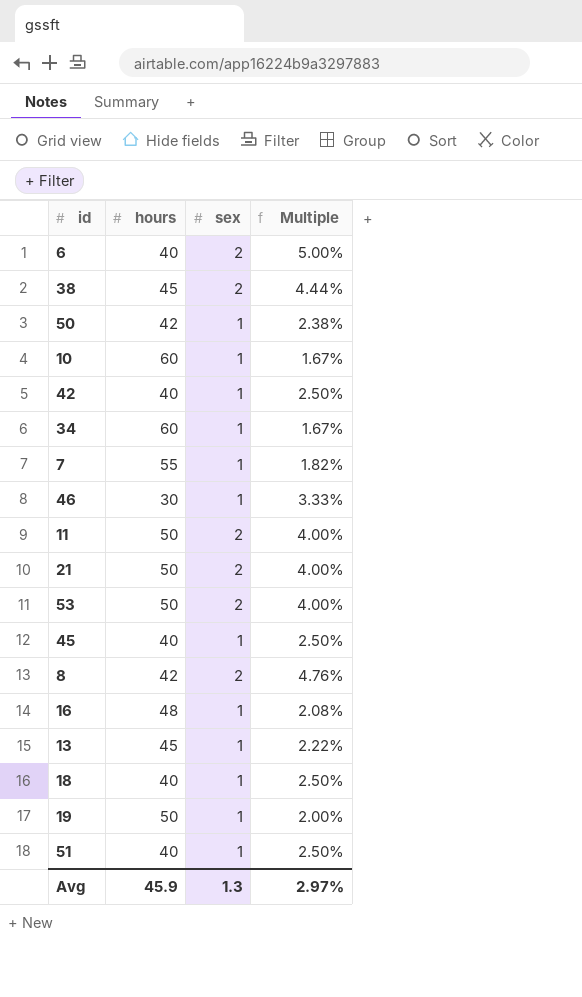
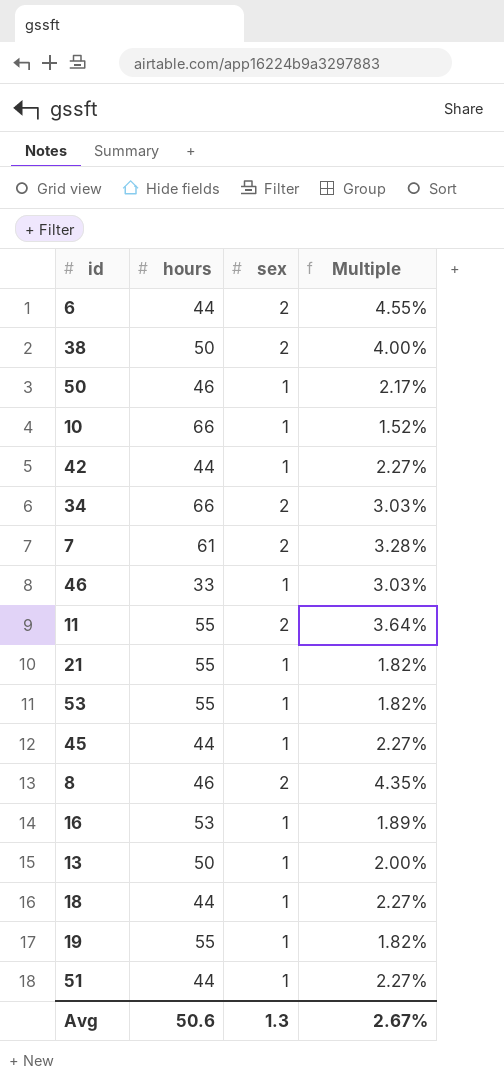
6 | hours: 40 -> 44
6 | Multiple: 5.00% -> 4.55%
38 | hours: 45 -> 50
38 | Multiple: 4.44% -> 4.00%
50 | hours: 42 -> 46
50 | Multiple: 2.38% -> 2.17%
10 | hours: 60 -> 66
10 | Multiple: 1.67% -> 1.52%
42 | hours: 40 -> 44
42 | Multiple: 2.50% -> 2.27%
34 | hours: 60 -> 66
34 | sex: 1 -> 2
34 | Multiple: 1.67% -> 3.03%
7 | hours: 55 -> 61
7 | sex: 1 -> 2
7 | Multiple: 1.82% -> 3.28%
46 | hours: 30 -> 33
46 | Multiple: 3.33% -> 3.03%
11 | hours: 50 -> 55
11 | Multiple: 4.00% -> 3.64%
21 | hours: 50 -> 55
21 | sex: 2 -> 1
21 | Multiple: 4.00% -> 1.82%
53 | hours: 50 -> 55
53 | sex: 2 -> 1
53 | Multiple: 4.00% -> 1.82%
45 | hours: 40 -> 44
45 | Multiple: 2.50% -> 2.27%
8 | hours: 42 -> 46
8 | Multiple: 4.76% -> 4.35%
16 | hours: 48 -> 53
16 | Multiple: 2.08% -> 1.89%
13 | hours: 45 -> 50
13 | Multiple: 2.22% -> 2.00%
18 | hours: 40 -> 44
18 | Multiple: 2.50% -> 2.27%
19 | hours: 50 -> 55
19 | Multiple: 2.00% -> 1.82%
51 | hours: 40 -> 44
51 | Multiple: 2.50% -> 2.27%
Avg | hours: 45.9 -> 50.6
Avg | Multiple: 2.97% -> 2.67%

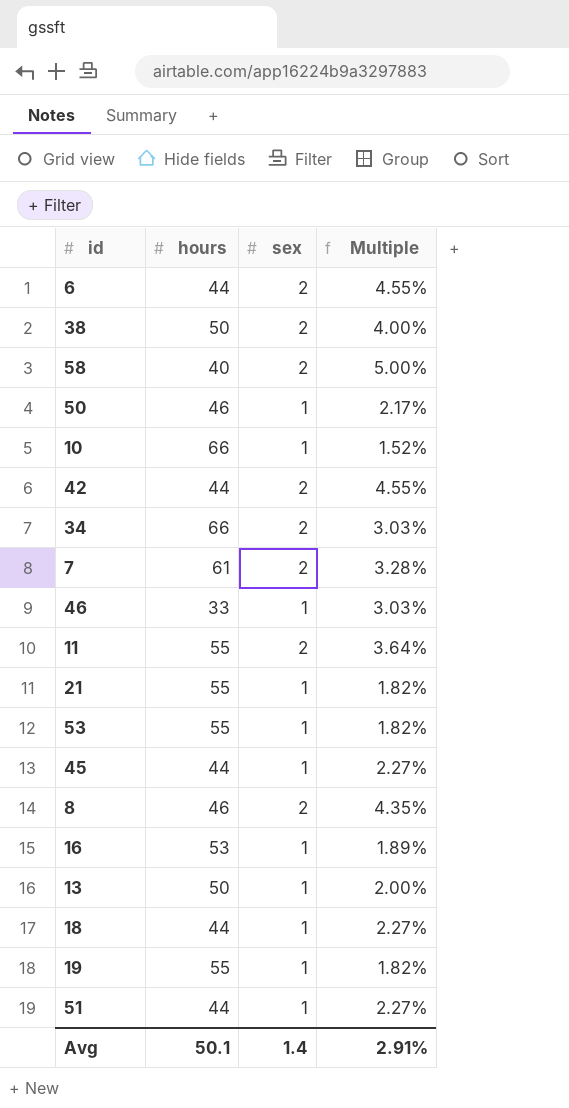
row 58: none -> 40 | 2 | 5.00%
42 | sex: 1 -> 2
42 | Multiple: 2.27% -> 4.55%
Avg | hours: 50.6 -> 50.1
Avg | sex: 1.3 -> 1.4
Avg | Multiple: 2.67% -> 2.91%

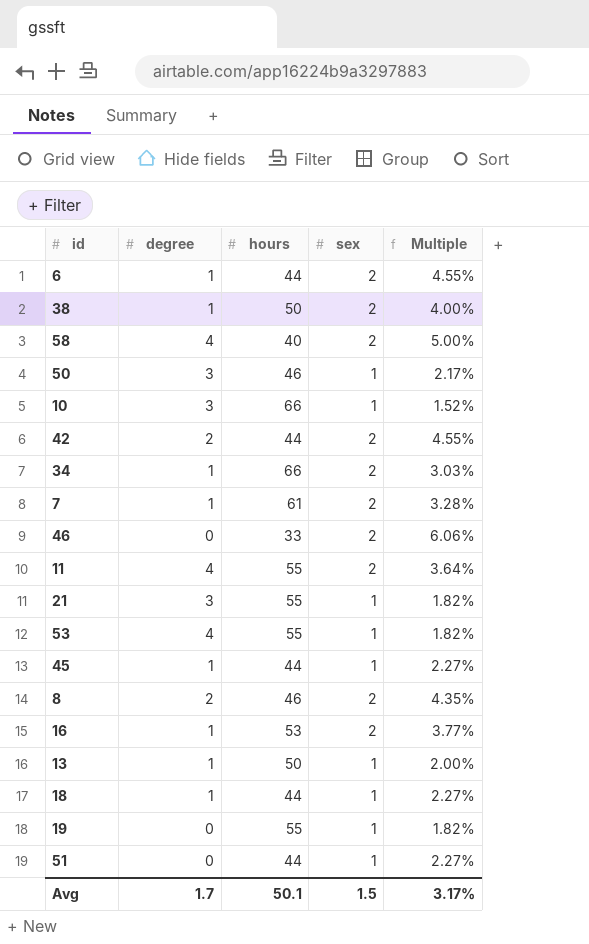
column degree | position: none -> 2
46 | sex: 1 -> 2
46 | Multiple: 3.03% -> 6.06%
16 | sex: 1 -> 2
16 | Multiple: 1.89% -> 3.77%
Avg | sex: 1.4 -> 1.5
Avg | Multiple: 2.91% -> 3.17%

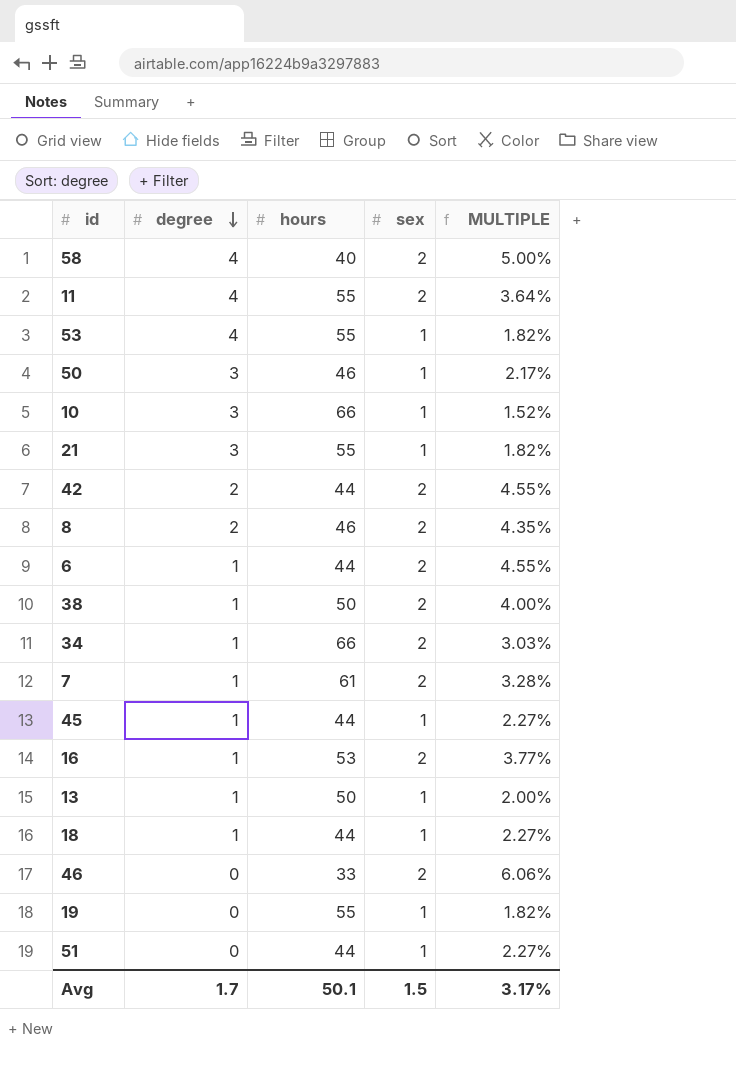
row order: none -> degree descending
column name: Multiple -> MULTIPLE

